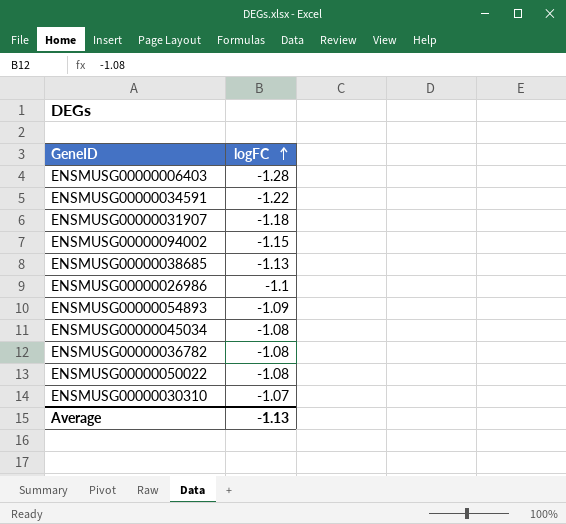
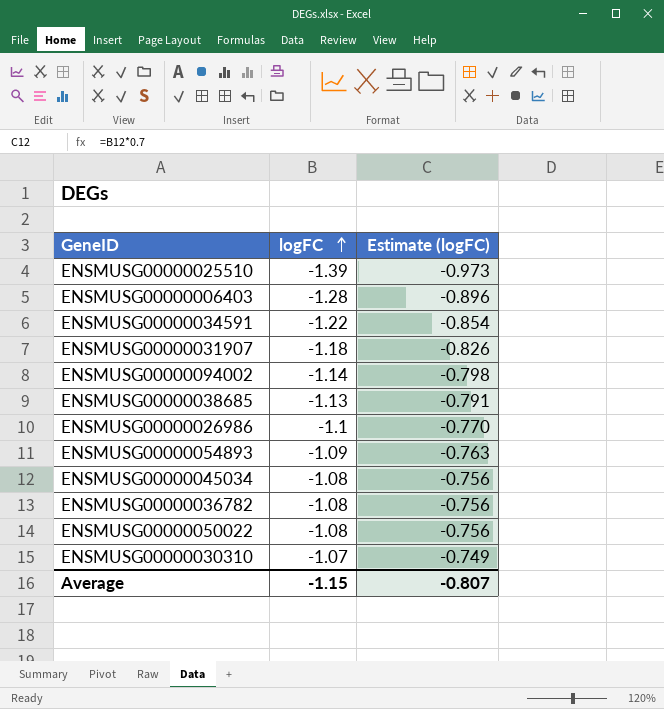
column Estimate (logFC) | formula: none -> [logFC] * 0.7
row ENSMUSG00000025510: none -> -1.39 | -0.973
ENSMUSG00000094002 | logFC: -1.15 -> -1.14
Average | logFC: -1.13 -> -1.15

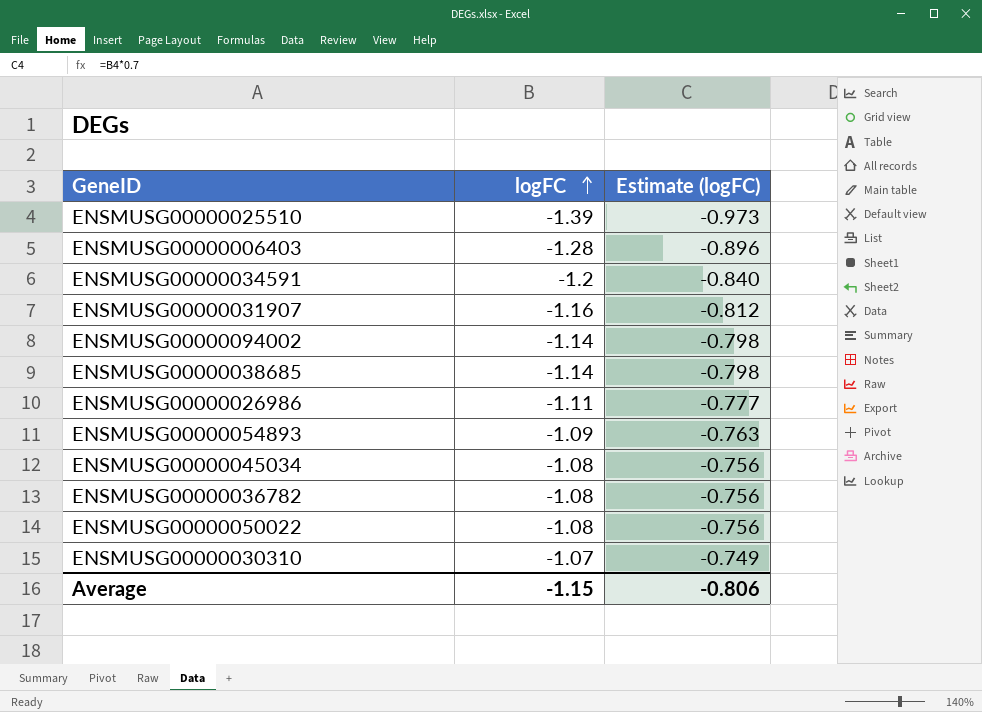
ENSMUSG00000034591 | logFC: -1.22 -> -1.2
ENSMUSG00000034591 | Estimate (logFC): -0.854 -> -0.840
ENSMUSG00000031907 | logFC: -1.18 -> -1.16
ENSMUSG00000031907 | Estimate (logFC): -0.826 -> -0.812
ENSMUSG00000038685 | logFC: -1.13 -> -1.14
ENSMUSG00000038685 | Estimate (logFC): -0.791 -> -0.798
ENSMUSG00000026986 | logFC: -1.1 -> -1.11
ENSMUSG00000026986 | Estimate (logFC): -0.770 -> -0.777
Average | Estimate (logFC): -0.807 -> -0.806

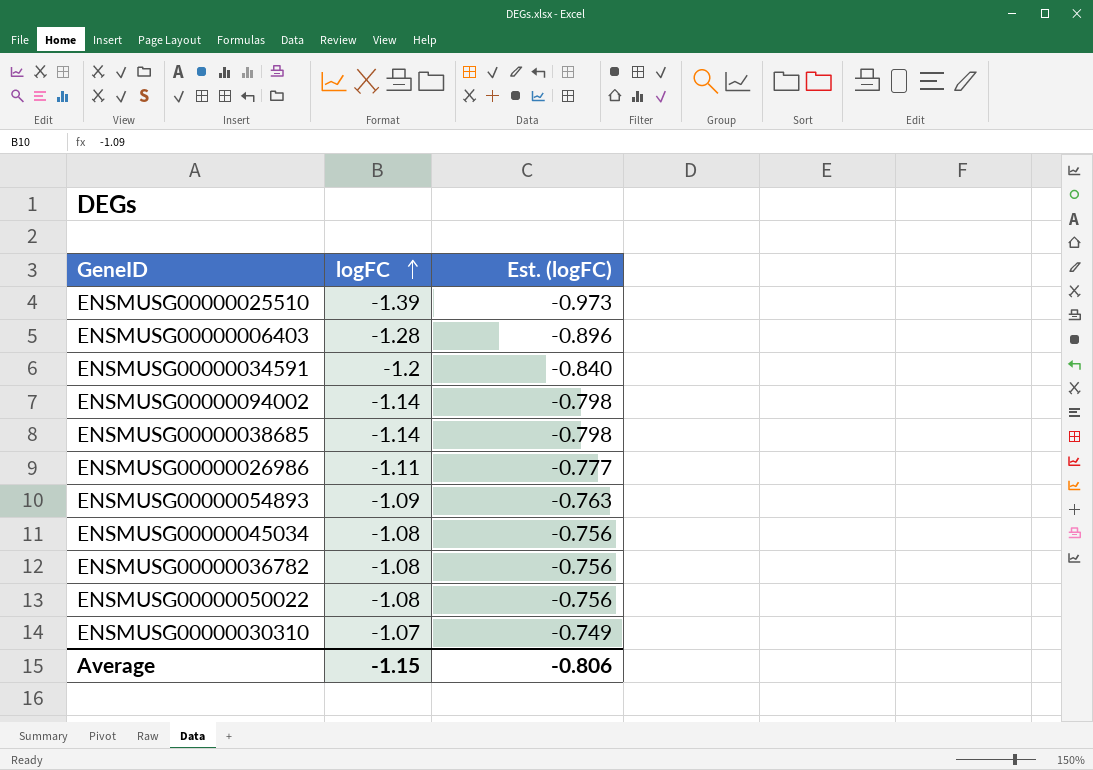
column name: Estimate (logFC) -> Est. (logFC)
row ENSMUSG00000031907: -1.16 | -0.812 -> none

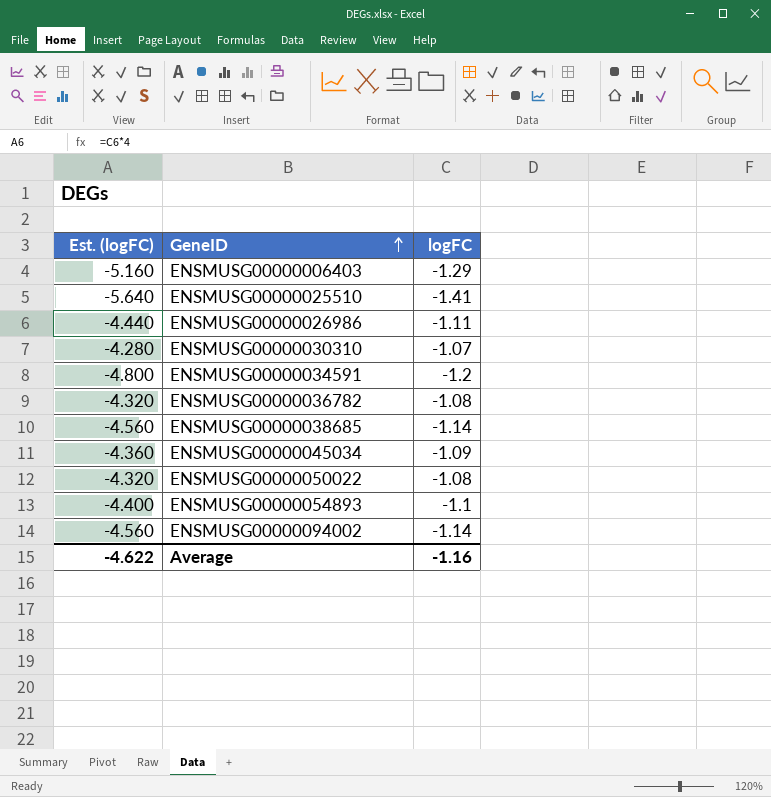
row order: logFC ascending -> GeneID ascending
column Est. (logFC) | formula: [logFC] * 0.7 -> [logFC] * 4
column Est. (logFC) | position: 3 -> 1
ENSMUSG00000006403 | logFC: -1.28 -> -1.29
ENSMUSG00000025510 | logFC: -1.39 -> -1.41
ENSMUSG00000045034 | logFC: -1.08 -> -1.09
ENSMUSG00000054893 | logFC: -1.09 -> -1.1
Average | Est. (logFC): -0.806 -> -4.622
Average | logFC: -1.15 -> -1.16

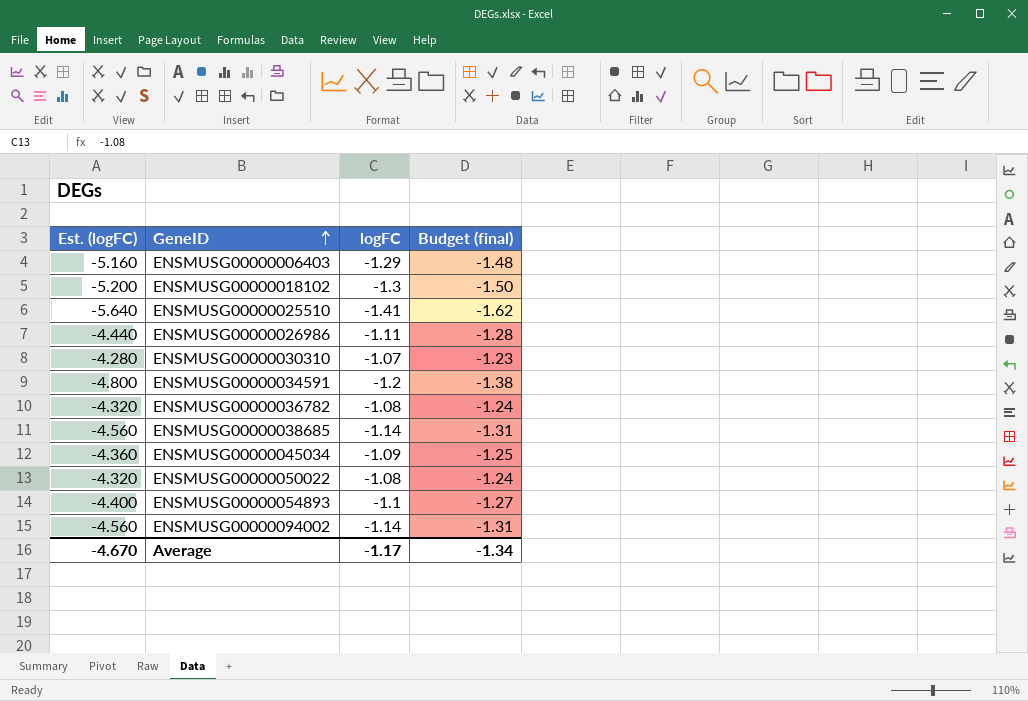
column Budget (final) | formula: none -> [logFC] * 1.15
row ENSMUSG00000018102: none -> -5.200 | -1.3 | -1.50
Average | Est. (logFC): -4.622 -> -4.670
Average | logFC: -1.16 -> -1.17

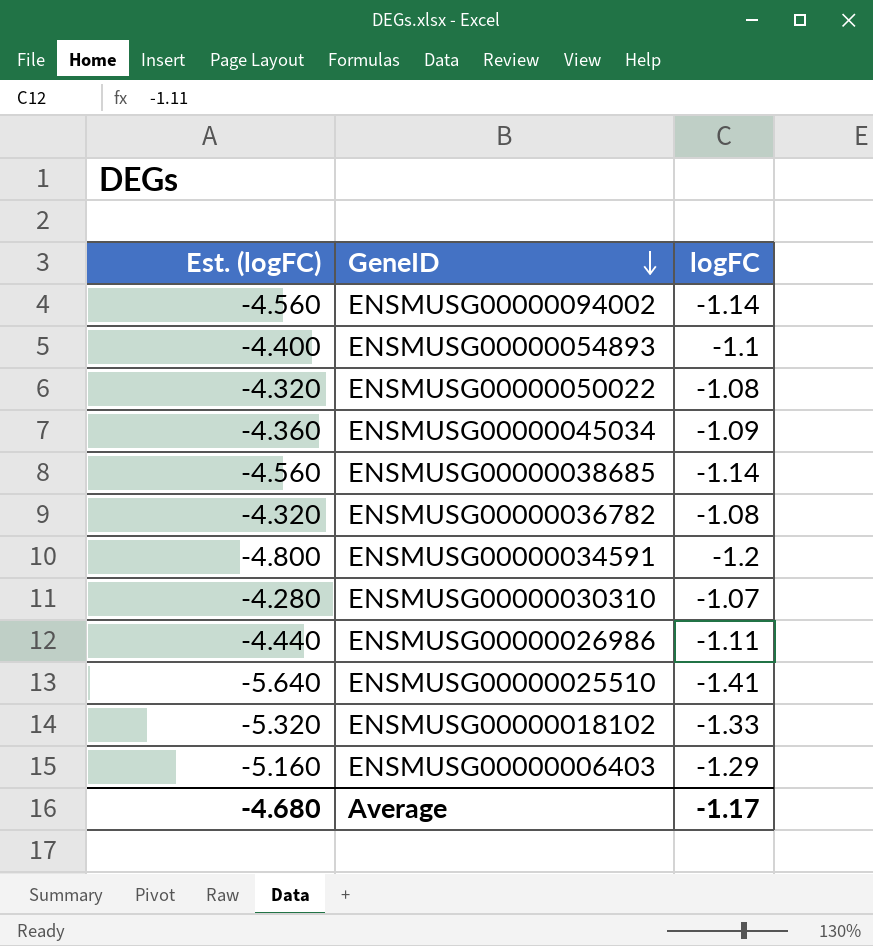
row order: GeneID ascending -> GeneID descending
column Budget (final) | formula: [logFC] * 1.15 -> none
ENSMUSG00000018102 | Est. (logFC): -5.200 -> -5.320
ENSMUSG00000018102 | logFC: -1.3 -> -1.33
Average | Est. (logFC): -4.670 -> -4.680

